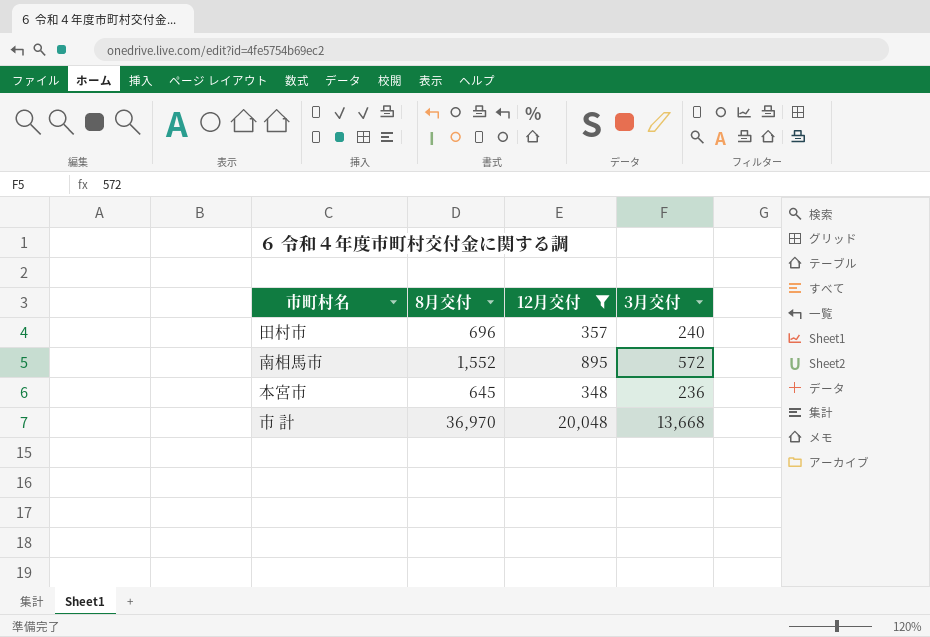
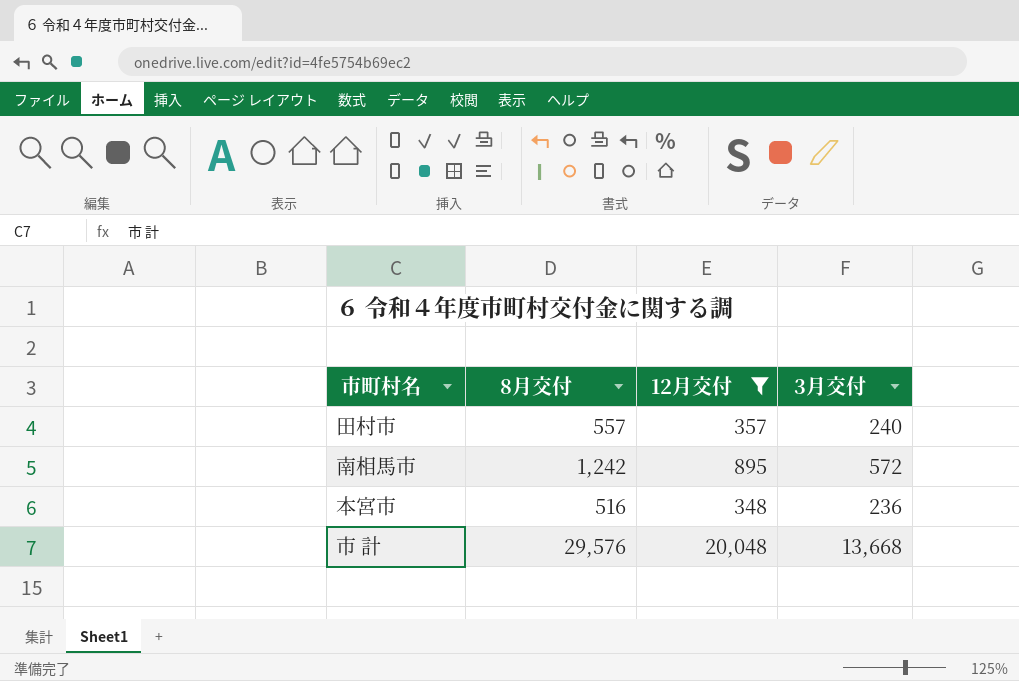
田村市 | 8月交付: 696 -> 557
南相馬市 | 8月交付: 1,552 -> 1,242
本宮市 | 8月交付: 645 -> 516
市 計 | 8月交付: 36,970 -> 29,576

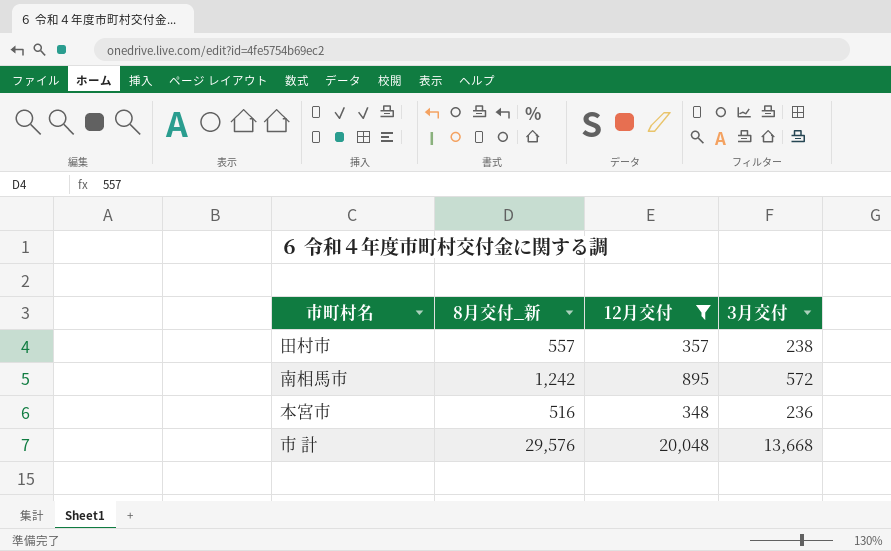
column name: 8月交付 -> 8月交付_新
田村市 | 3月交付: 240 -> 238

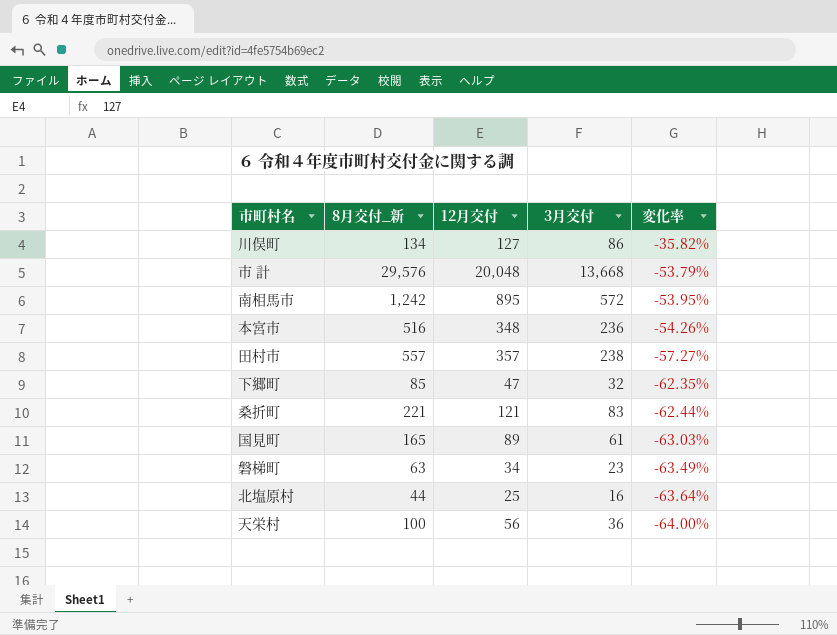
filter: 12月交付 >= 348 -> none
row order: none -> 変化率 descending
column 変化率 | formula: none -> ([3月交付] - [8月交付_新]) / [8月交付_新]

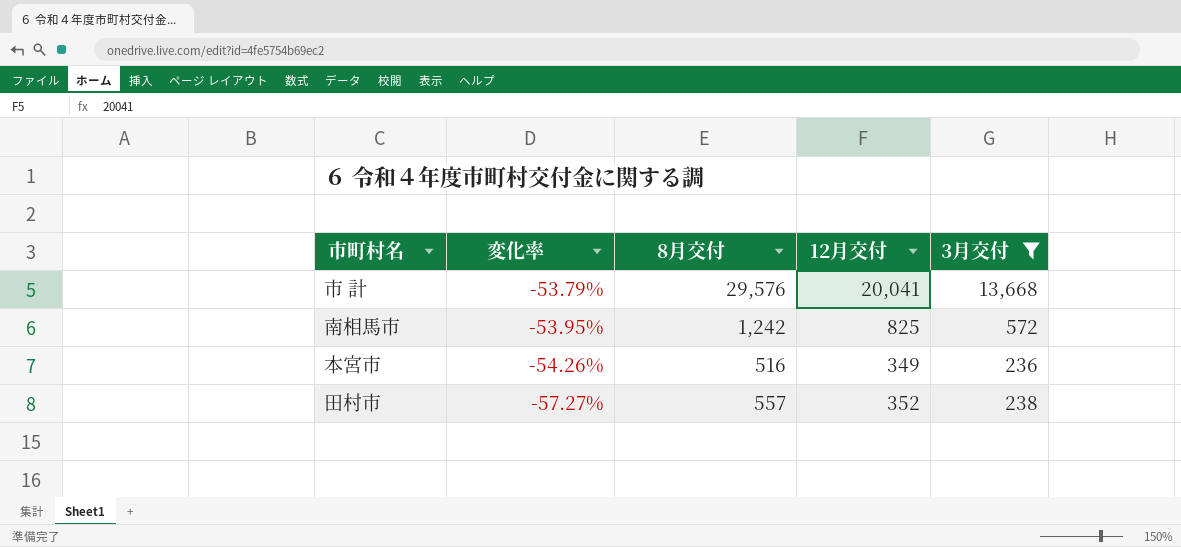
filter: none -> 3月交付 >= 236
column 変化率 | position: 5 -> 2
column name: 8月交付_新 -> 8月交付
市 計 | 12月交付: 20,048 -> 20,041
南相馬市 | 12月交付: 895 -> 825
本宮市 | 12月交付: 348 -> 349
田村市 | 12月交付: 357 -> 352

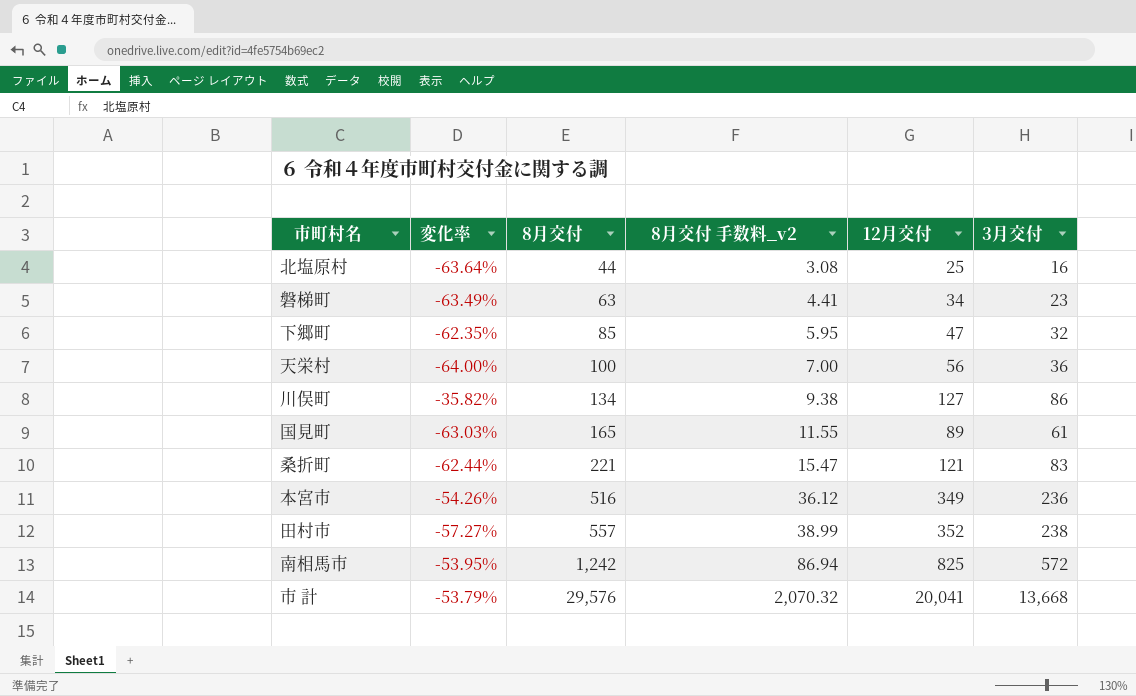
filter: 3月交付 >= 236 -> none
row order: 変化率 descending -> 8月交付 ascending
column 8月交付 手数料_v2 | formula: none -> [8月交付] * 0.07

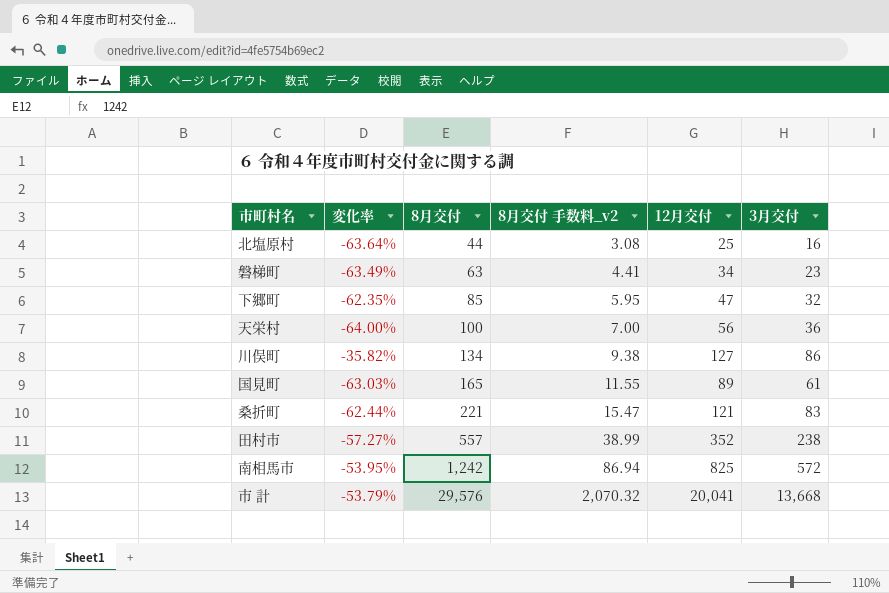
row 本宮市: -54.26% | 516 | 36.12 | 349 | 236 -> none

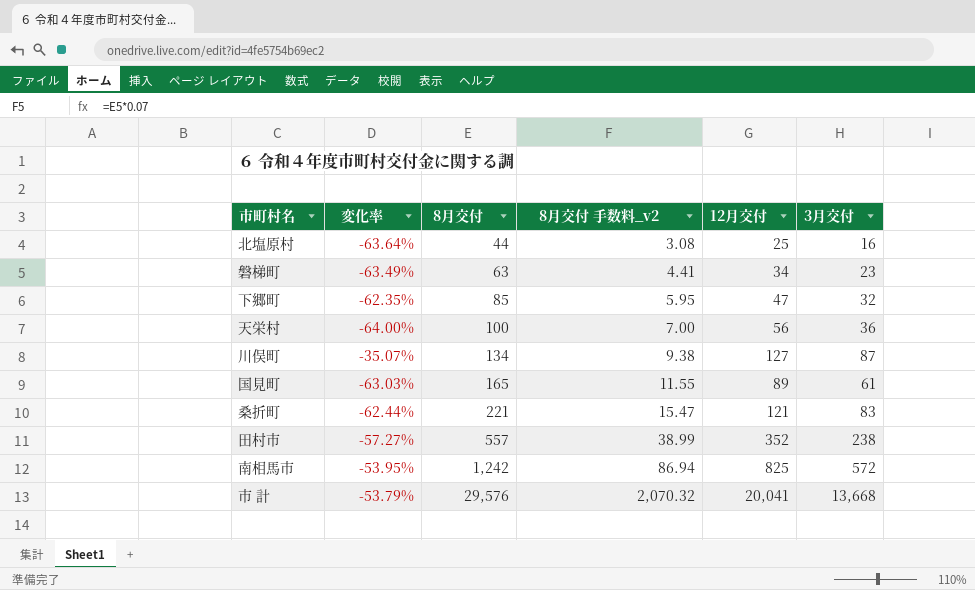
川俣町 | 変化率: -35.82% -> -35.07%
川俣町 | 3月交付: 86 -> 87

